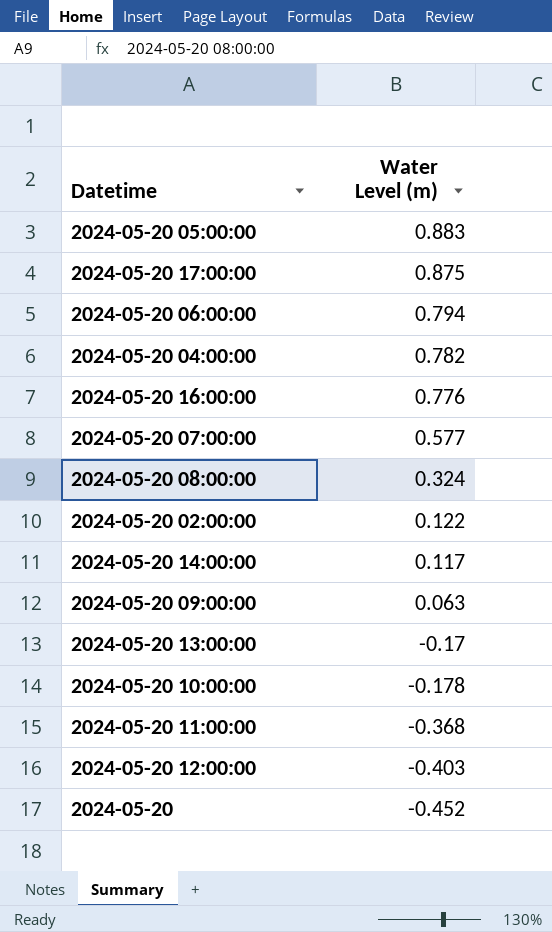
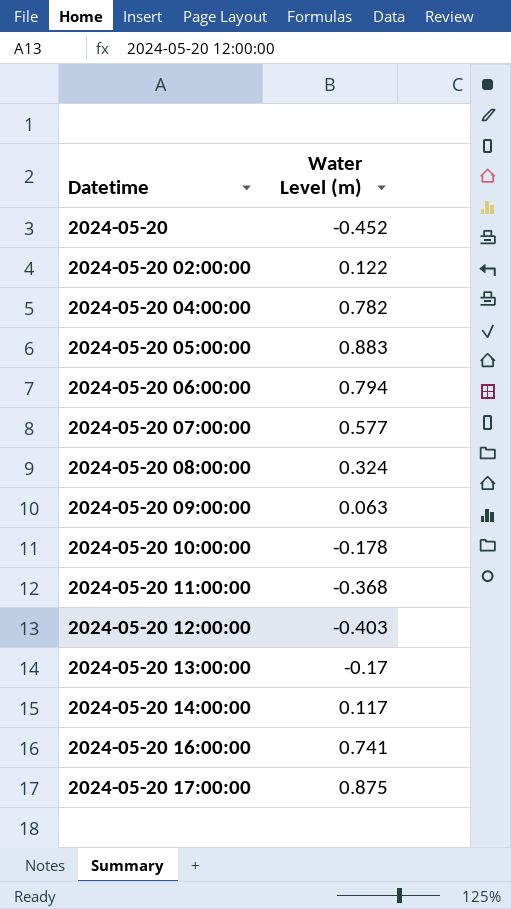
row order: Water Level (m) descending -> Datetime ascending
2024-05-20 16:00:00 | Water Level (m): 0.776 -> 0.741

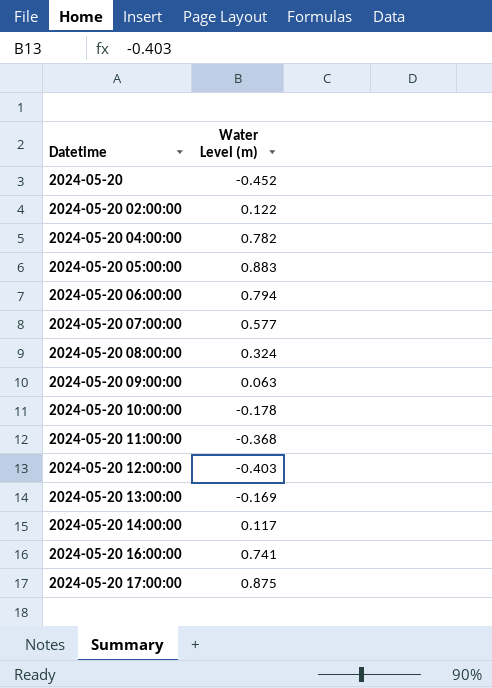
2024-05-20 13:00:00 | Water Level (m): -0.17 -> -0.169

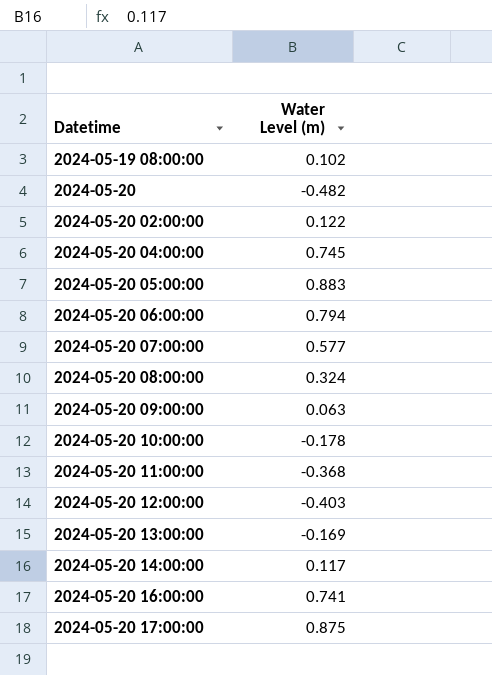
row 2024-05-19 08:00:00: none -> 0.102
2024-05-20 | Water Level (m): -0.452 -> -0.482
2024-05-20 04:00:00 | Water Level (m): 0.782 -> 0.745

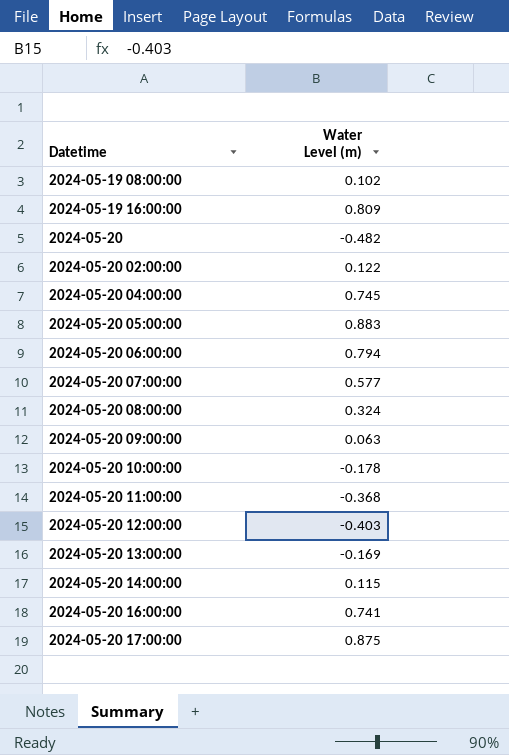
row 2024-05-19 16:00:00: none -> 0.809
2024-05-20 14:00:00 | Water Level (m): 0.117 -> 0.115

